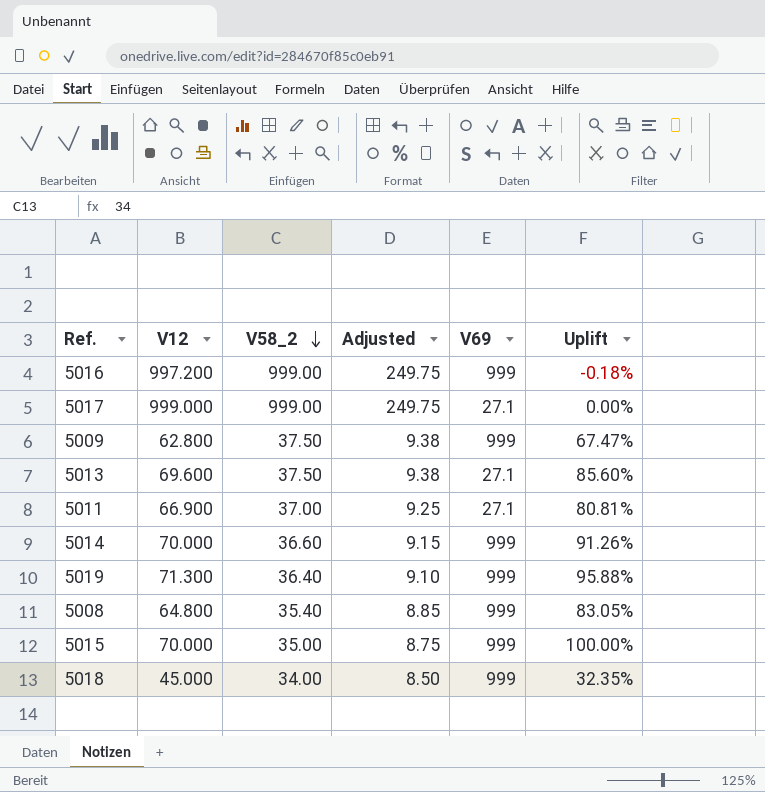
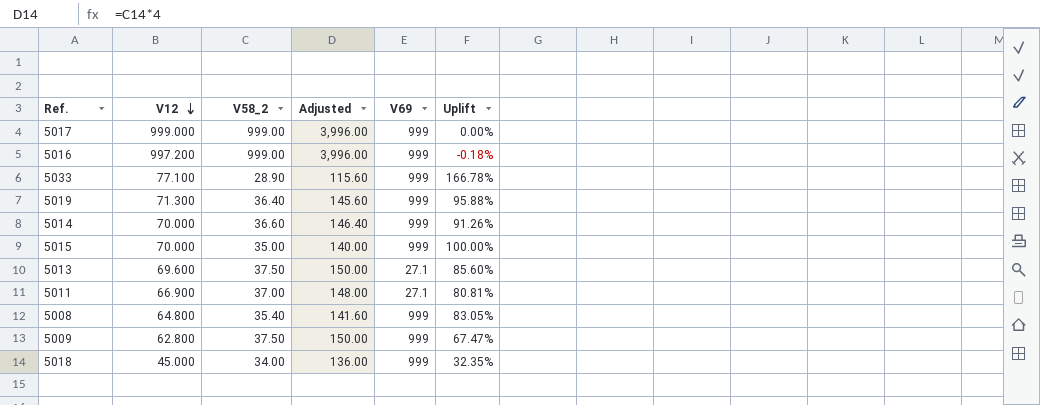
row order: V58_2 descending -> V12 descending
column Adjusted | formula: [V58_2] * 0.25 -> [V58_2] * 4
5017 | V69: 27.1 -> 999
row 5033: none -> 77.100 | 28.90 | 115.60 | 999 | 166.78%

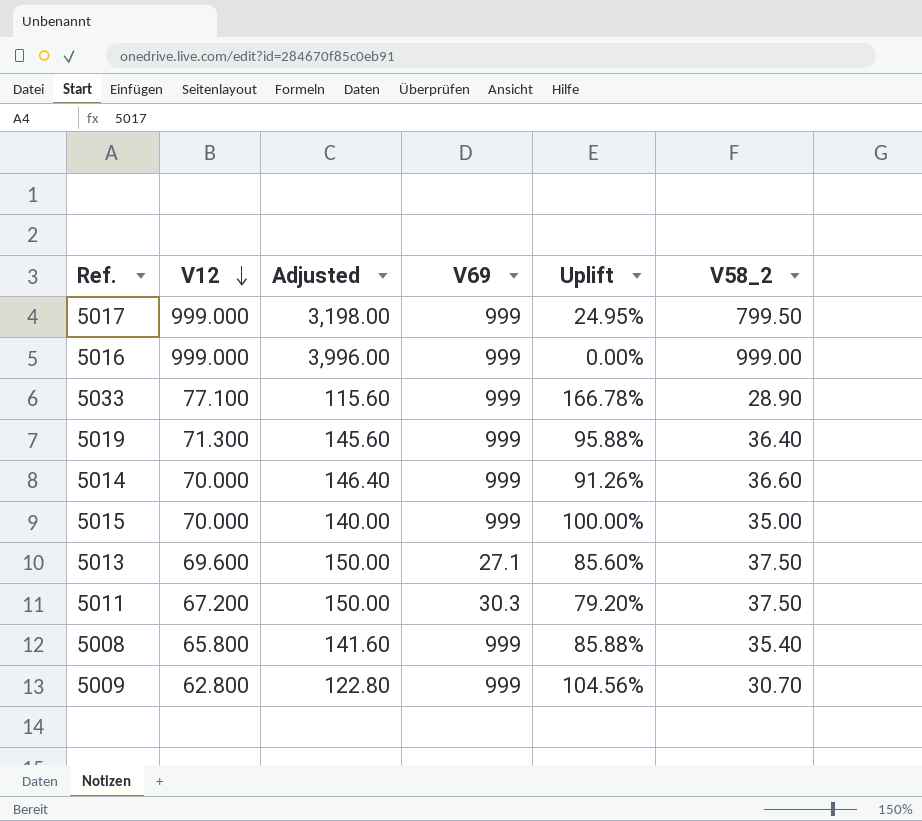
column V58_2 | position: 3 -> 6
row 5018: 45.000 | 34.00 | 136.00 | 999 | 32.35% -> none
5017 | Adjusted: 3,996.00 -> 3,198.00
5017 | Uplift: 0.00% -> 24.95%
5017 | V58_2: 999.00 -> 799.50
5016 | V12: 997.200 -> 999.000
5016 | Uplift: -0.18% -> 0.00%
5011 | V12: 66.900 -> 67.200
5011 | Adjusted: 148.00 -> 150.00
5011 | V69: 27.1 -> 30.3
5011 | Uplift: 80.81% -> 79.20%
5011 | V58_2: 37.00 -> 37.50
5008 | V12: 64.800 -> 65.800
5008 | Uplift: 83.05% -> 85.88%
5009 | Adjusted: 150.00 -> 122.80
5009 | Uplift: 67.47% -> 104.56%
5009 | V58_2: 37.50 -> 30.70

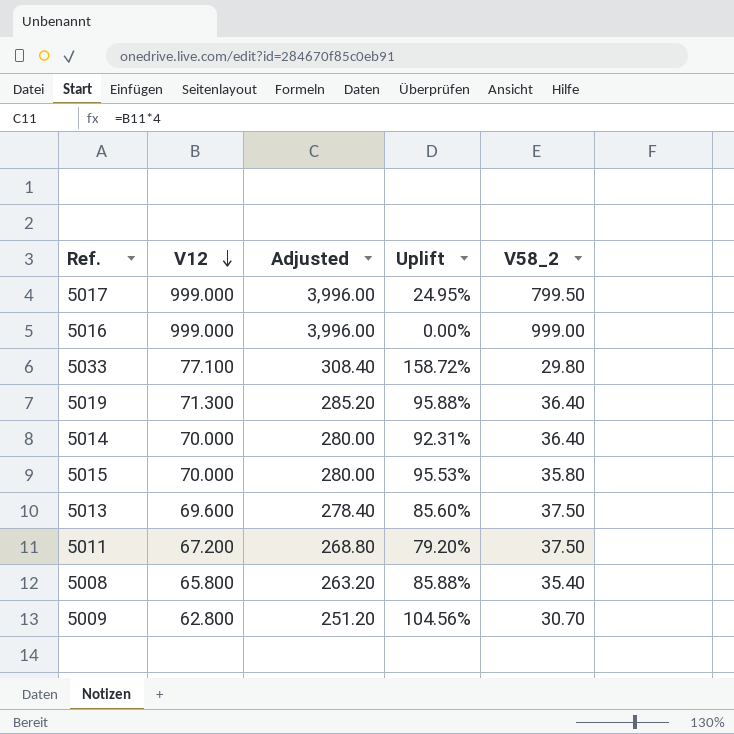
column V69 | position: 4 -> none
column Adjusted | formula: [V58_2] * 4 -> [V12] * 4
5033 | Uplift: 166.78% -> 158.72%
5033 | V58_2: 28.90 -> 29.80
5014 | Uplift: 91.26% -> 92.31%
5014 | V58_2: 36.60 -> 36.40
5015 | Uplift: 100.00% -> 95.53%
5015 | V58_2: 35.00 -> 35.80

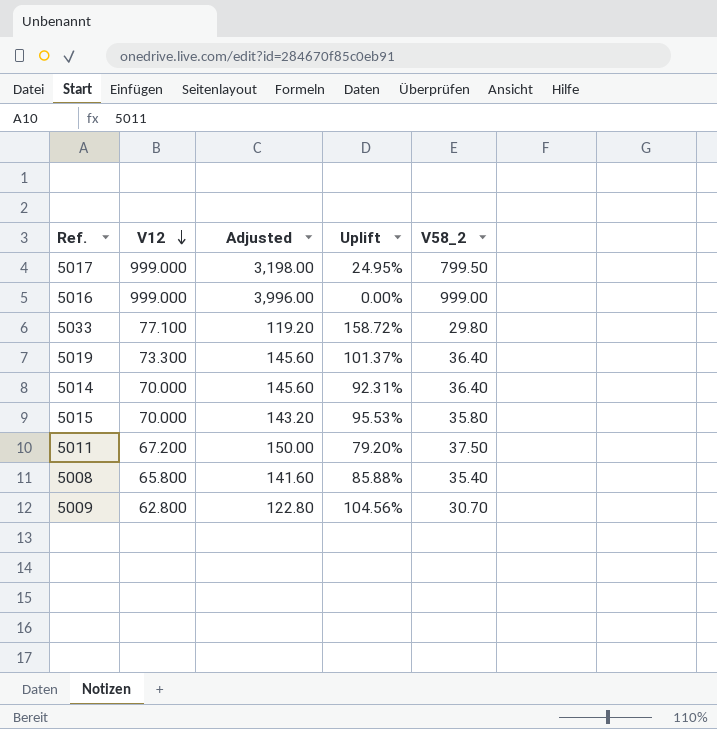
column Adjusted | formula: [V12] * 4 -> [V58_2] * 4
row 5013: 69.600 | 278.40 | 85.60% | 37.50 -> none
5019 | V12: 71.300 -> 73.300
5019 | Uplift: 95.88% -> 101.37%

